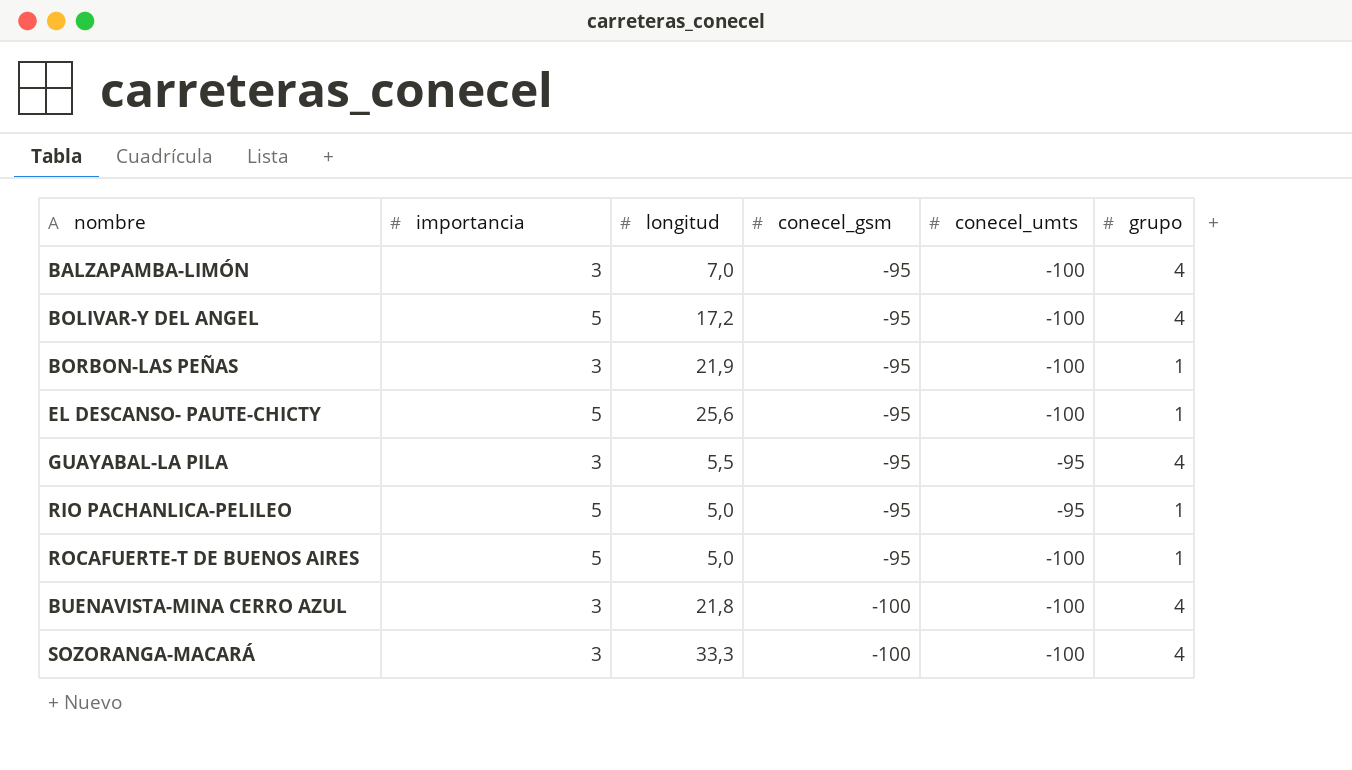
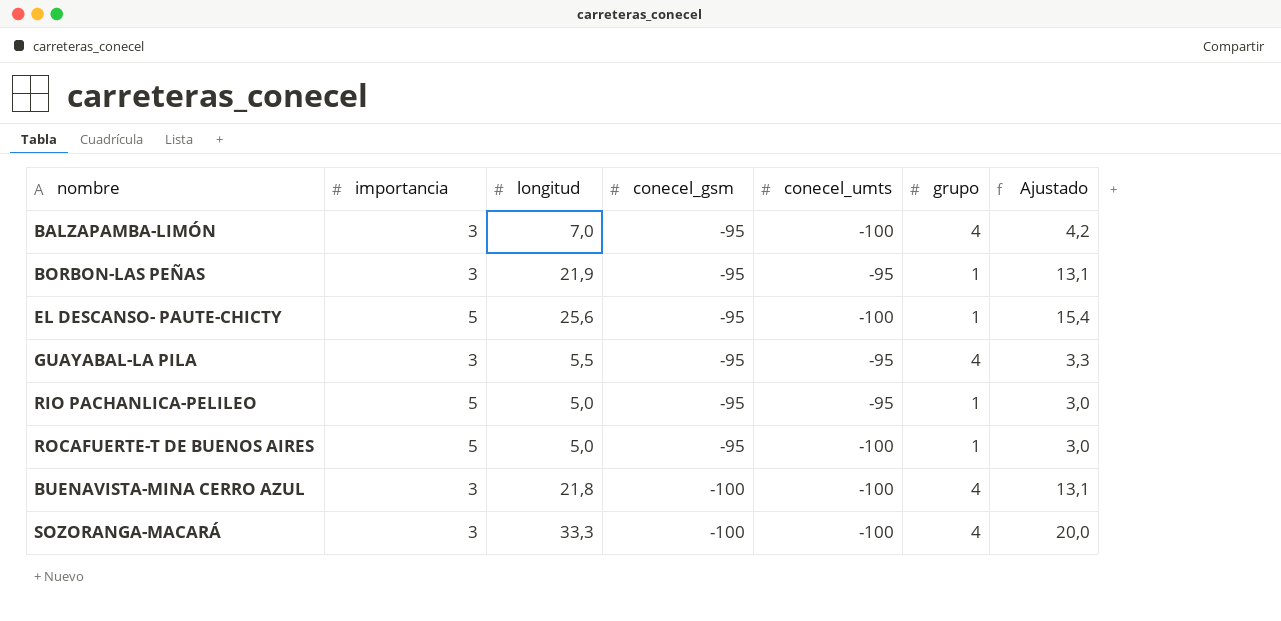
column Ajustado | formula: none -> [longitud] * 0,6
row BOLIVAR-Y DEL ANGEL: 5 | 17,2 | -95 | -100 | 4 -> none
BORBON-LAS PEÑAS | conecel_umts: -100 -> -95

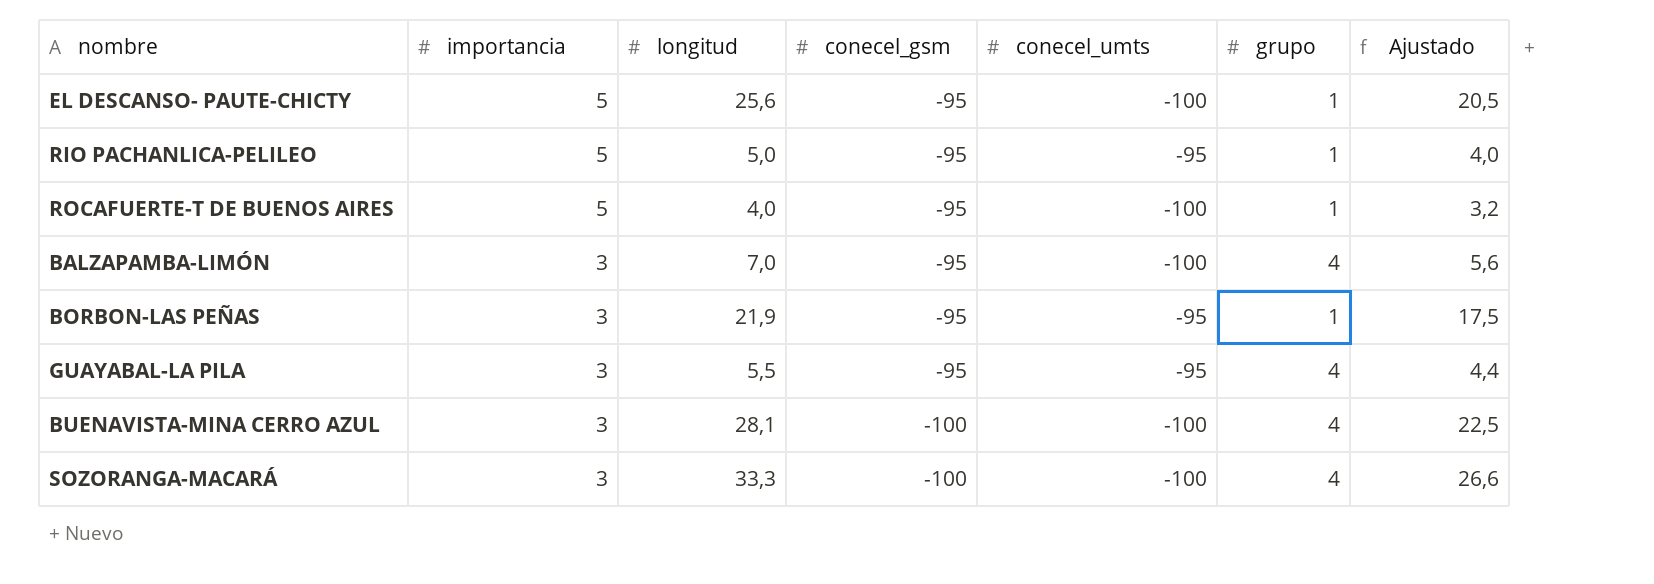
row order: conecel_gsm descending -> importancia descending
column Ajustado | formula: [longitud] * 0,6 -> [longitud] * 0,8
ROCAFUERTE-T DE BUENOS AIRES | longitud: 5,0 -> 4,0
BUENAVISTA-MINA CERRO AZUL | longitud: 21,8 -> 28,1

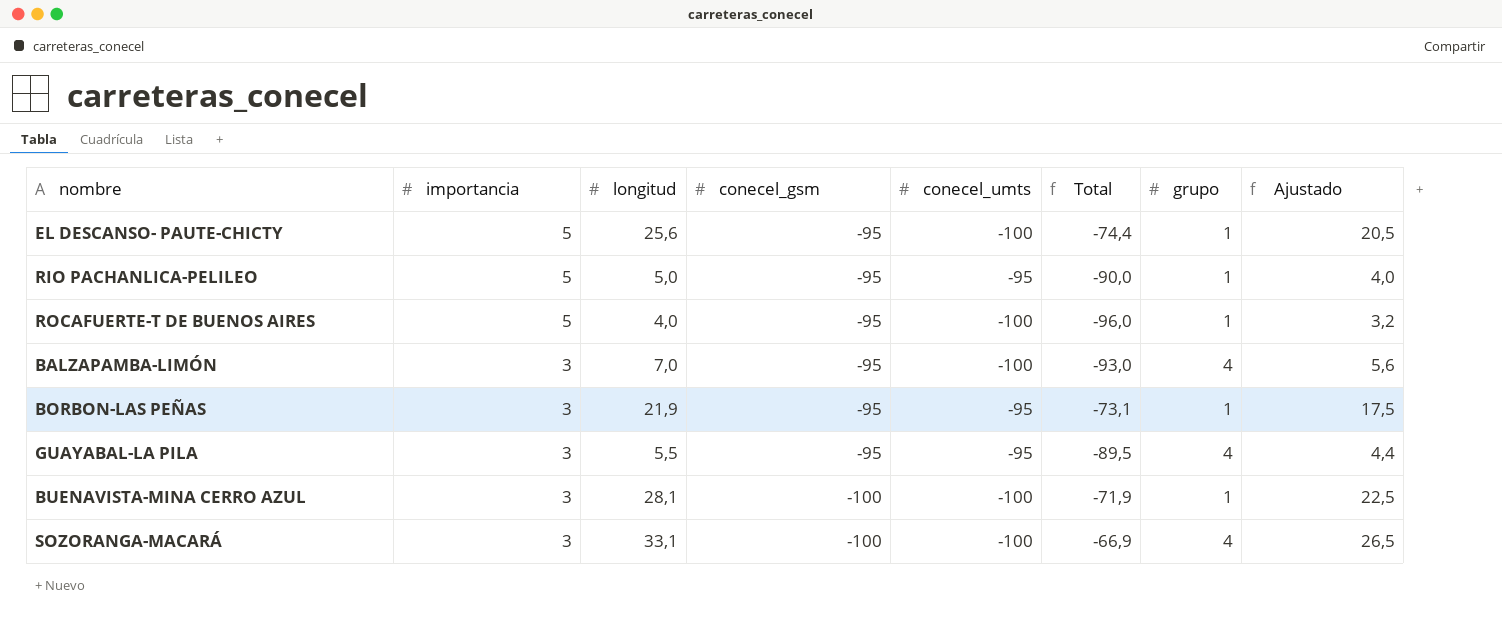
column Total | formula: none -> [longitud] + [conecel_umts]
BUENAVISTA-MINA CERRO AZUL | grupo: 4 -> 1
SOZORANGA-MACARÁ | longitud: 33,3 -> 33,1
SOZORANGA-MACARÁ | Ajustado: 26,6 -> 26,5

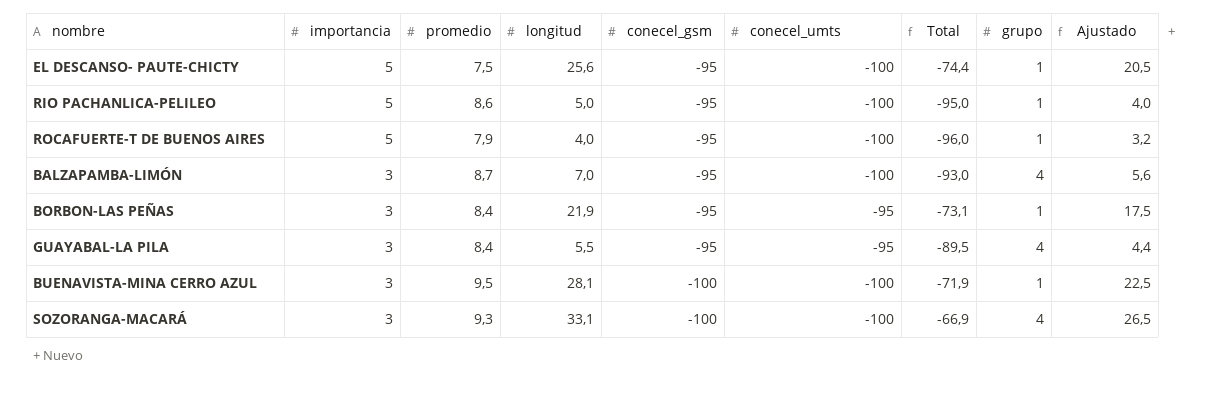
column promedio | position: none -> 3
RIO PACHANLICA-PELILEO | conecel_umts: -95 -> -100
RIO PACHANLICA-PELILEO | Total: -90,0 -> -95,0

